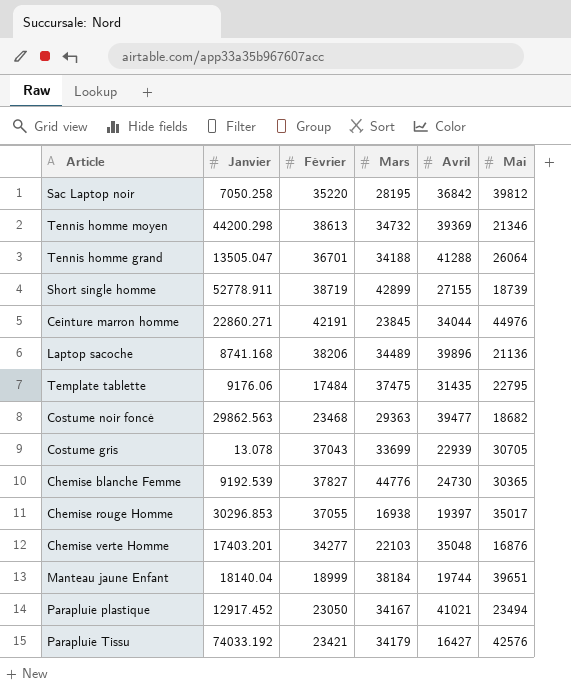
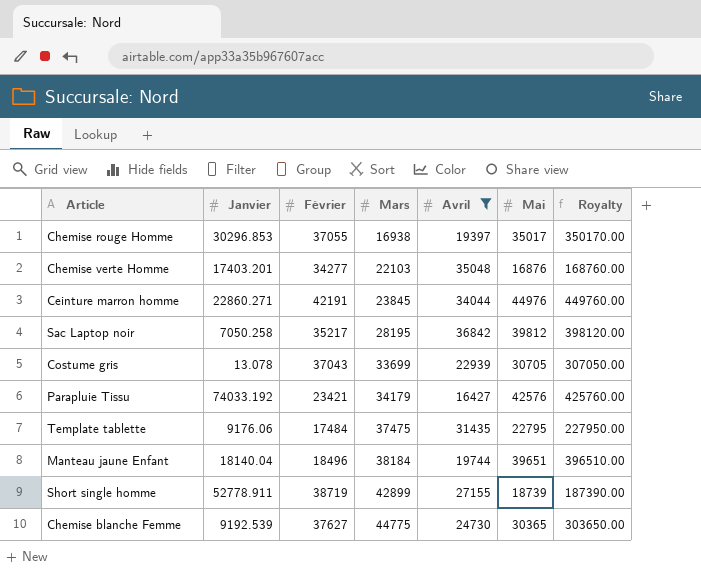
filter: none -> Avril <= 36842
row order: none -> Mars ascending
column Royalty | formula: none -> [Mai] * 10
Sac Laptop noir | Février: 35220 -> 35217
Manteau jaune Enfant | Février: 18999 -> 18496
Chemise blanche Femme | Février: 37827 -> 37627
Chemise blanche Femme | Mars: 44776 -> 44775

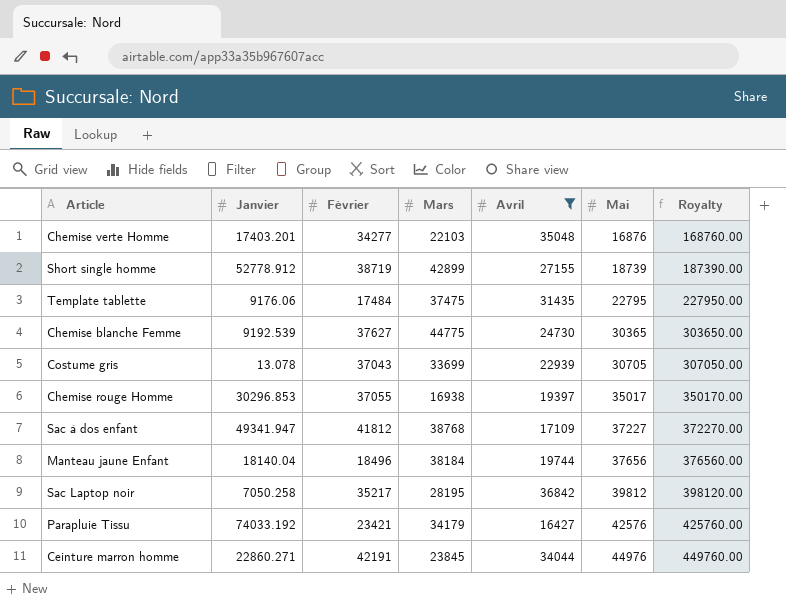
row order: Mars ascending -> Mai ascending
Short single homme | Janvier: 52778.911 -> 52778.912
row Sac à dos enfant: none -> 49341.947 | 41812 | 38768 | 17109 | 37227 | 372270.00
Manteau jaune Enfant | Mai: 39651 -> 37656
Manteau jaune Enfant | Royalty: 396510.00 -> 376560.00

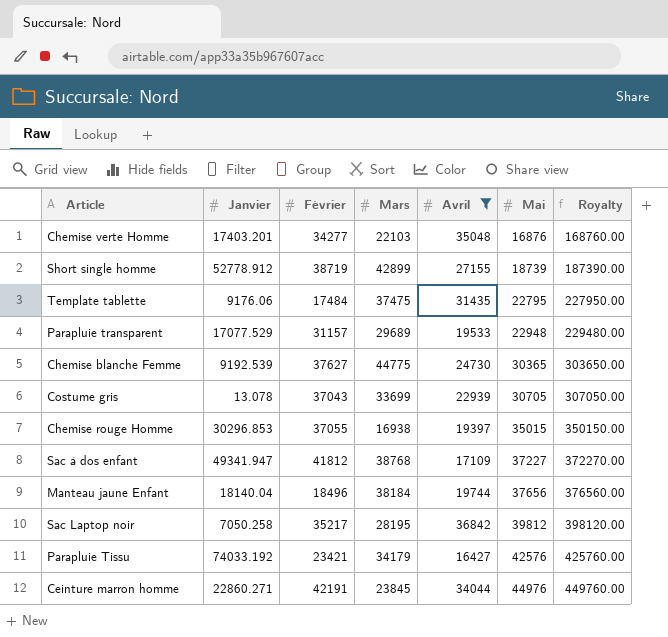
row Parapluie transparent: none -> 17077.529 | 31157 | 29689 | 19533 | 22948 | 229480.00
Chemise rouge Homme | Mai: 35017 -> 35015
Chemise rouge Homme | Royalty: 350170.00 -> 350150.00

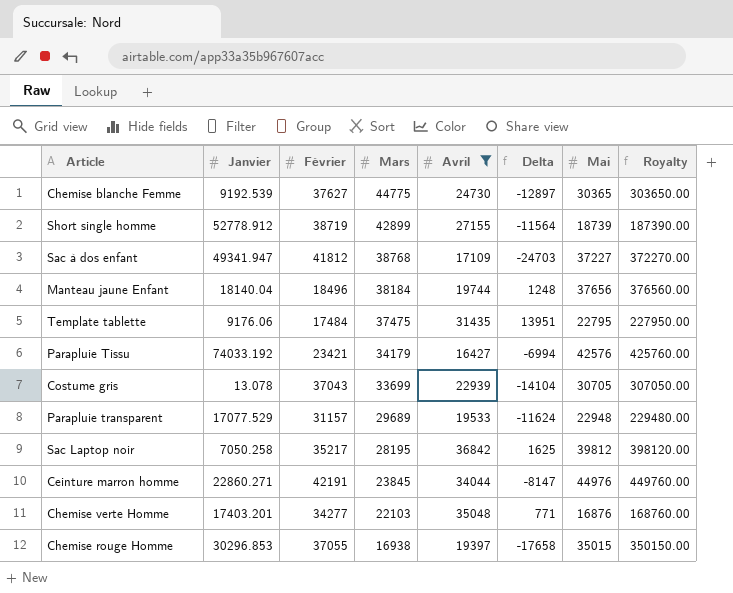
row order: Mai ascending -> Mars descending
column Delta | formula: none -> [Avril] - [Février]

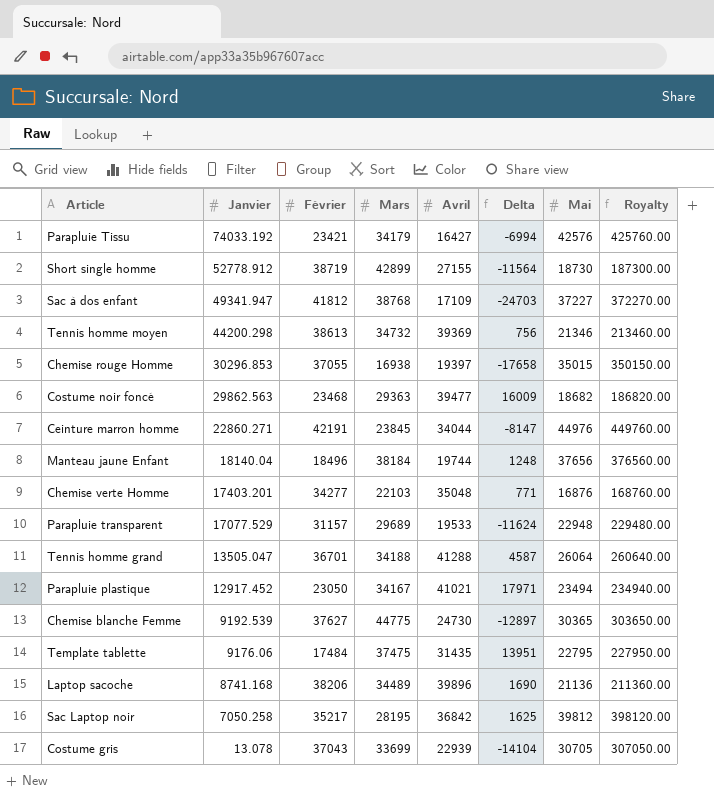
filter: Avril <= 36842 -> none
row order: Mars descending -> Janvier descending
Short single homme | Mai: 18739 -> 18730
Short single homme | Royalty: 187390.00 -> 187300.00

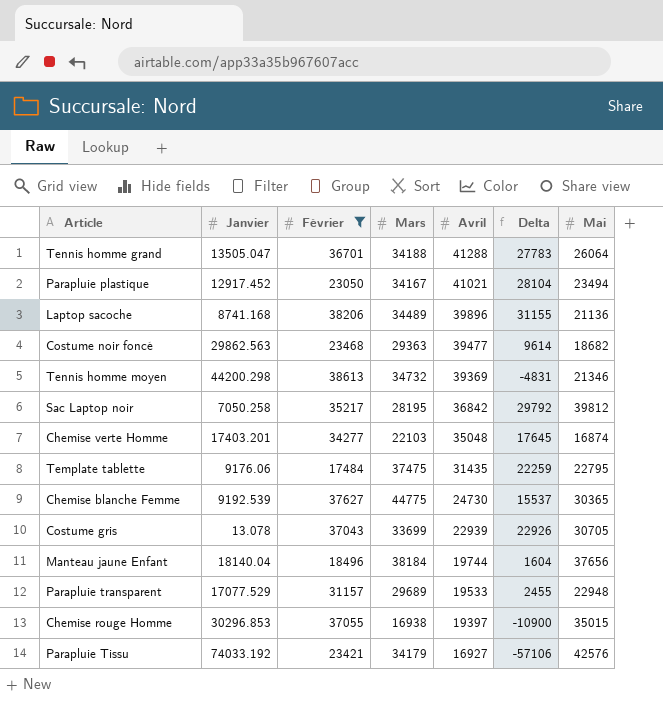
filter: none -> Février <= 38613
row order: Janvier descending -> Avril descending
column Royalty | formula: [Mai] * 10 -> none
column Delta | formula: [Avril] - [Février] -> [Avril] - [Janvier]
Chemise verte Homme | Mai: 16876 -> 16874
Parapluie Tissu | Avril: 16427 -> 16927

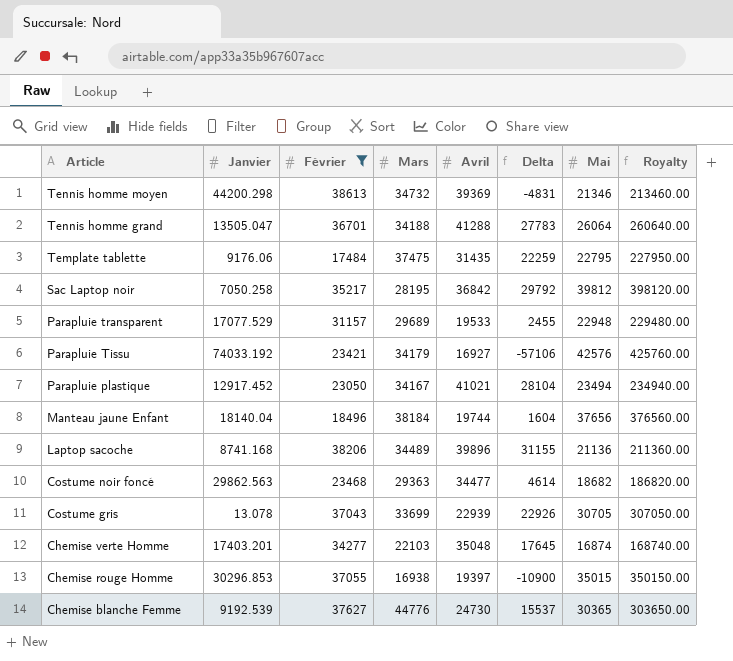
row order: Avril descending -> Article descending
column Royalty | formula: none -> [Mai] * 10
Costume noir foncé | Avril: 39477 -> 34477
Costume noir foncé | Delta: 9614 -> 4614
Chemise blanche Femme | Mars: 44775 -> 44776

